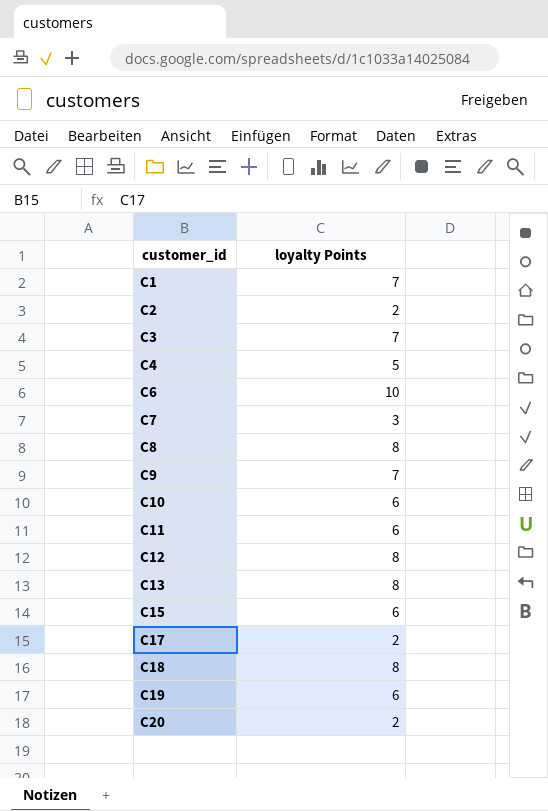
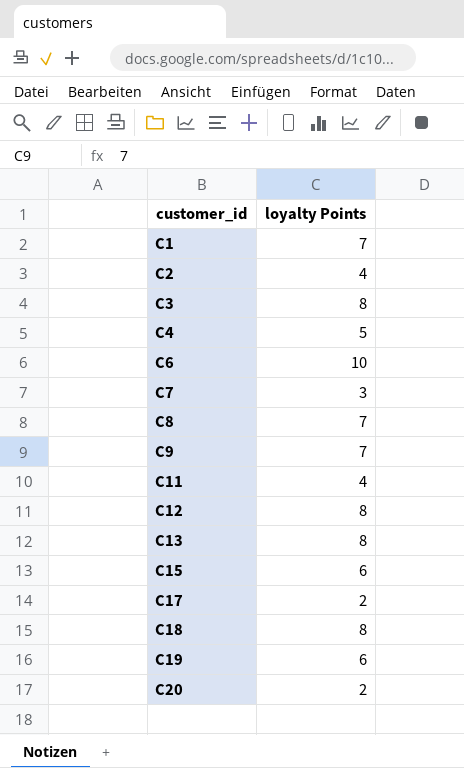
row C10: 6 -> none
C2 | loyalty Points: 2 -> 4
C3 | loyalty Points: 7 -> 8
C8 | loyalty Points: 8 -> 7
C11 | loyalty Points: 6 -> 4

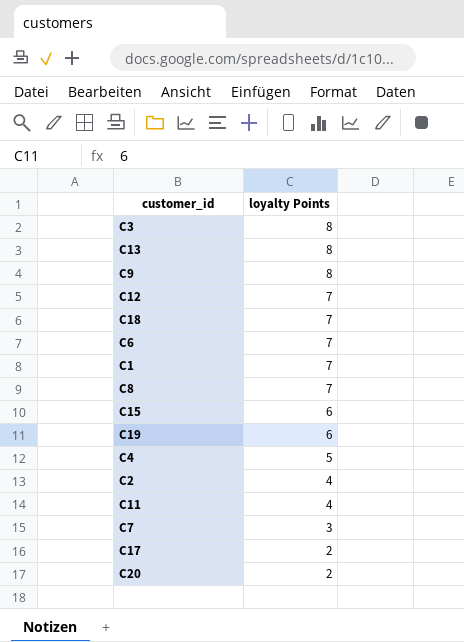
row order: customer_id ascending -> loyalty Points descending
C9 | loyalty Points: 7 -> 8
C12 | loyalty Points: 8 -> 7
C18 | loyalty Points: 8 -> 7
C6 | loyalty Points: 10 -> 7

